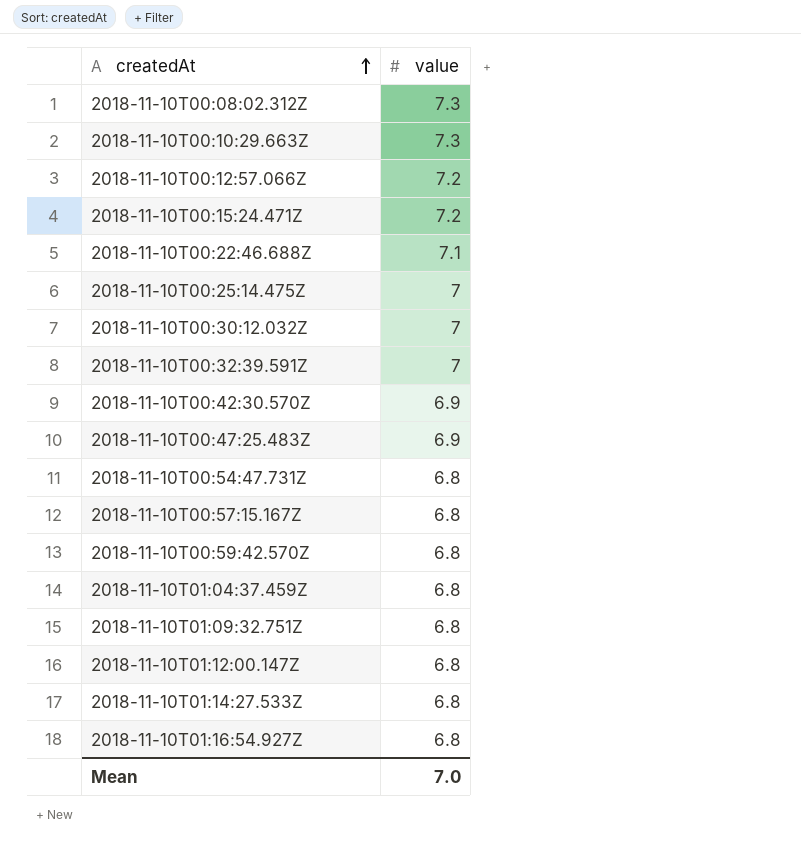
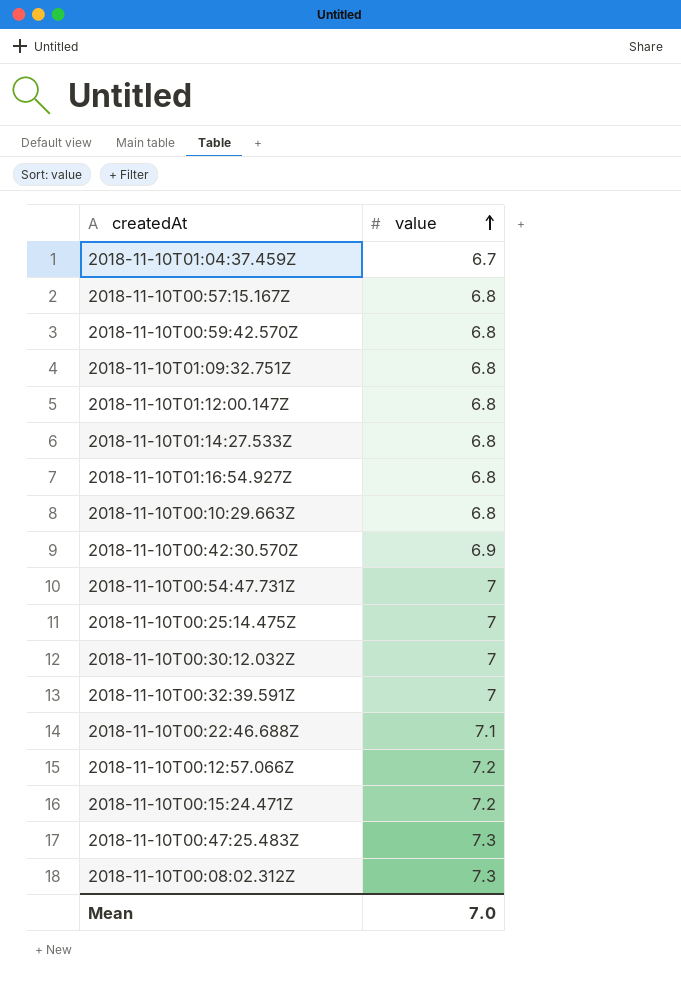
row order: createdAt ascending -> value ascending
2018-11-10T01:04:37.459Z | value: 6.8 -> 6.7
2018-11-10T00:10:29.663Z | value: 7.3 -> 6.8
2018-11-10T00:54:47.731Z | value: 6.8 -> 7
2018-11-10T00:47:25.483Z | value: 6.9 -> 7.3

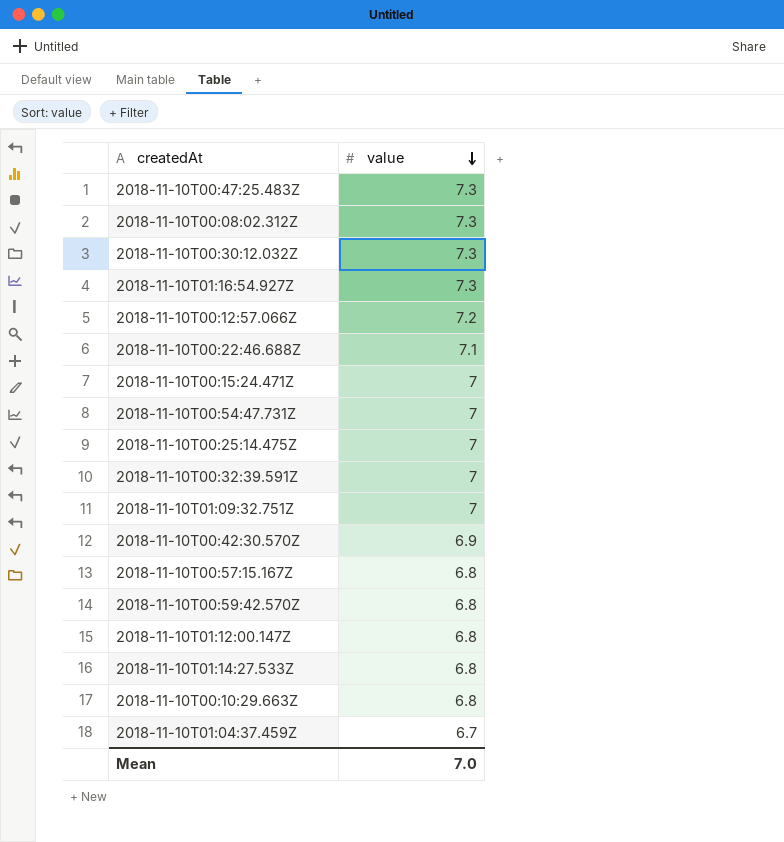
row order: value ascending -> value descending
2018-11-10T00:30:12.032Z | value: 7 -> 7.3
2018-11-10T01:16:54.927Z | value: 6.8 -> 7.3
2018-11-10T00:15:24.471Z | value: 7.2 -> 7
2018-11-10T01:09:32.751Z | value: 6.8 -> 7

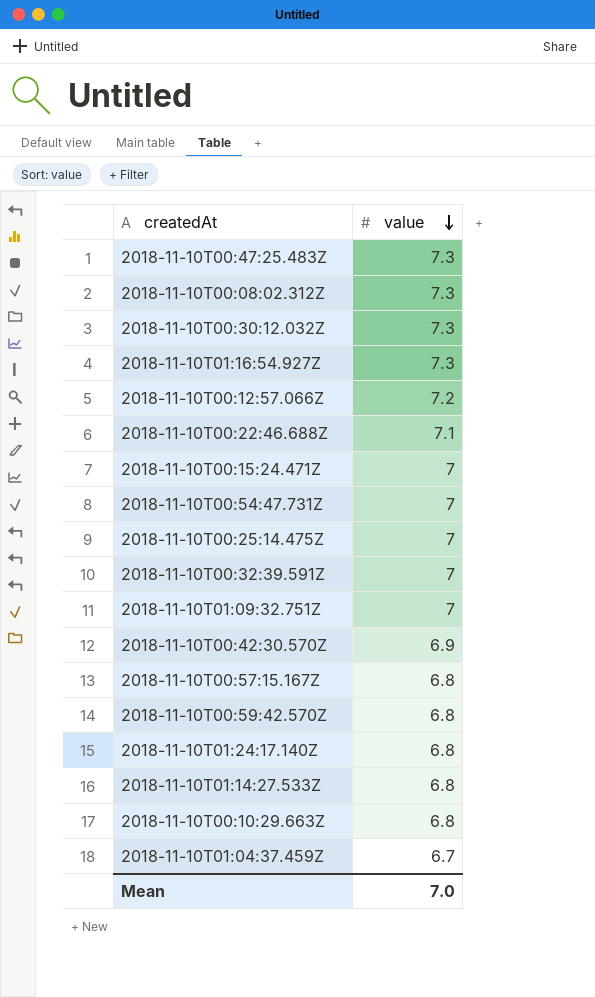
row 2018-11-10T01:12:00.147Z: 6.8 -> none
row 2018-11-10T01:24:17.140Z: none -> 6.8

